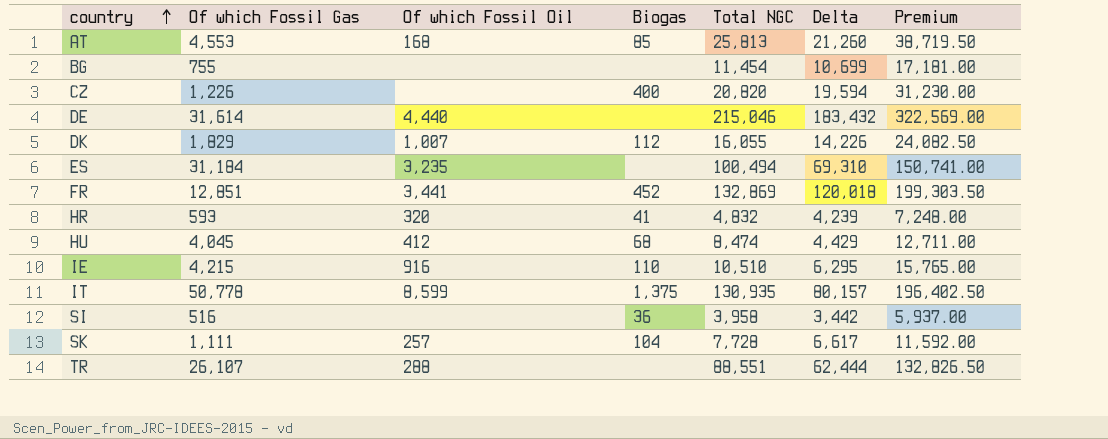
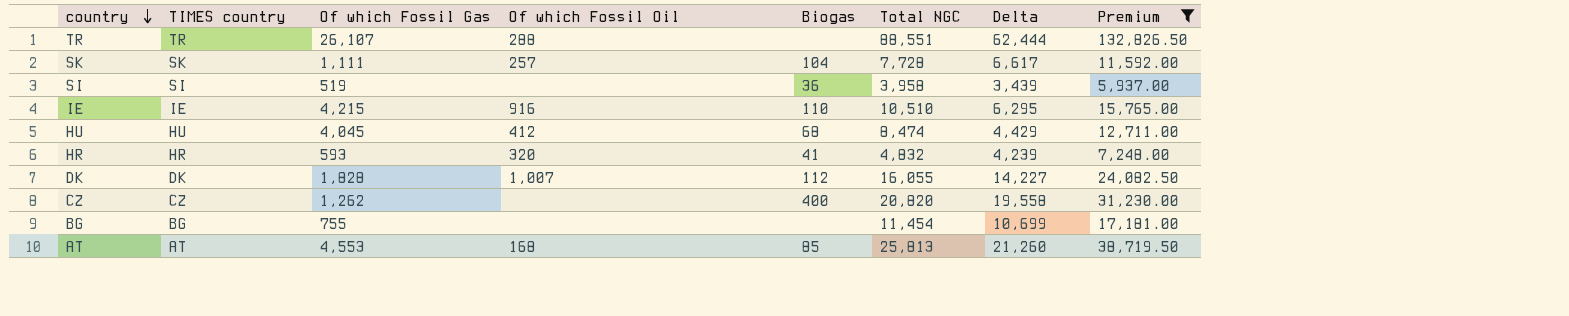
filter: none -> Premium <= 132,826.50
row order: country ascending -> country descending
column TIMES country | position: none -> 2
SI | Of which Fossil Gas: 516 -> 519
SI | Delta: 3,442 -> 3,439
DK | Of which Fossil Gas: 1,829 -> 1,828
DK | Delta: 14,226 -> 14,227
CZ | Of which Fossil Gas: 1,226 -> 1,262
CZ | Delta: 19,594 -> 19,558

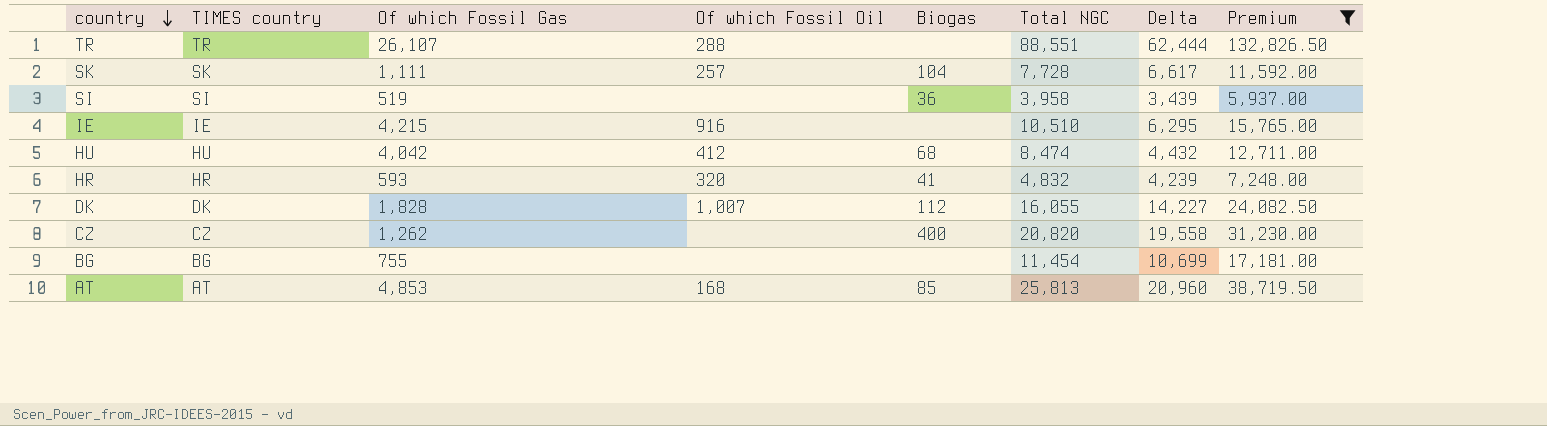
IE | Biogas: 110 -> none
HU | Of which Fossil Gas: 4,045 -> 4,042
HU | Delta: 4,429 -> 4,432
AT | Of which Fossil Gas: 4,553 -> 4,853
AT | Delta: 21,260 -> 20,960

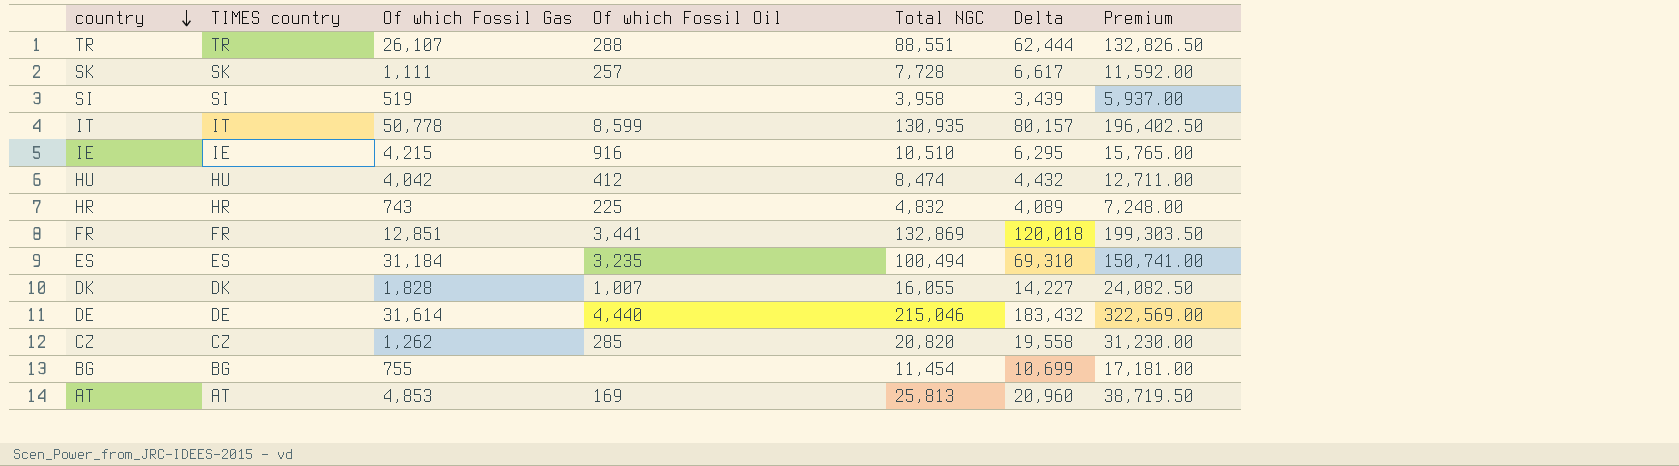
filter: Premium <= 132,826.50 -> none
column Biogas | position: 5 -> none
HR | Of which Fossil Gas: 593 -> 743
HR | Of which Fossil Oil: 320 -> 225
HR | Delta: 4,239 -> 4,089
CZ | Of which Fossil Oil: none -> 285
AT | Of which Fossil Oil: 168 -> 169

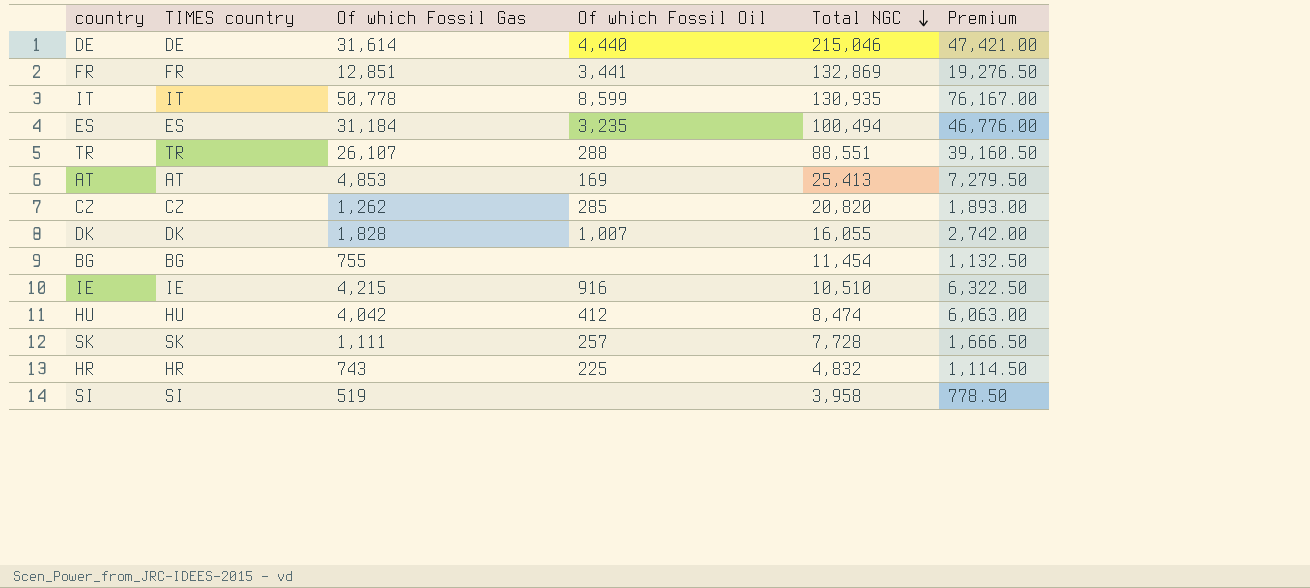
row order: country descending -> Total NGC descending
column Delta | formula: [Total NGC] - [Of which Fossil Gas] -> none
column Premium | formula: [Total NGC] * 1.5 -> [Of which Fossil Gas] * 1.5
AT | Total NGC: 25,813 -> 25,413

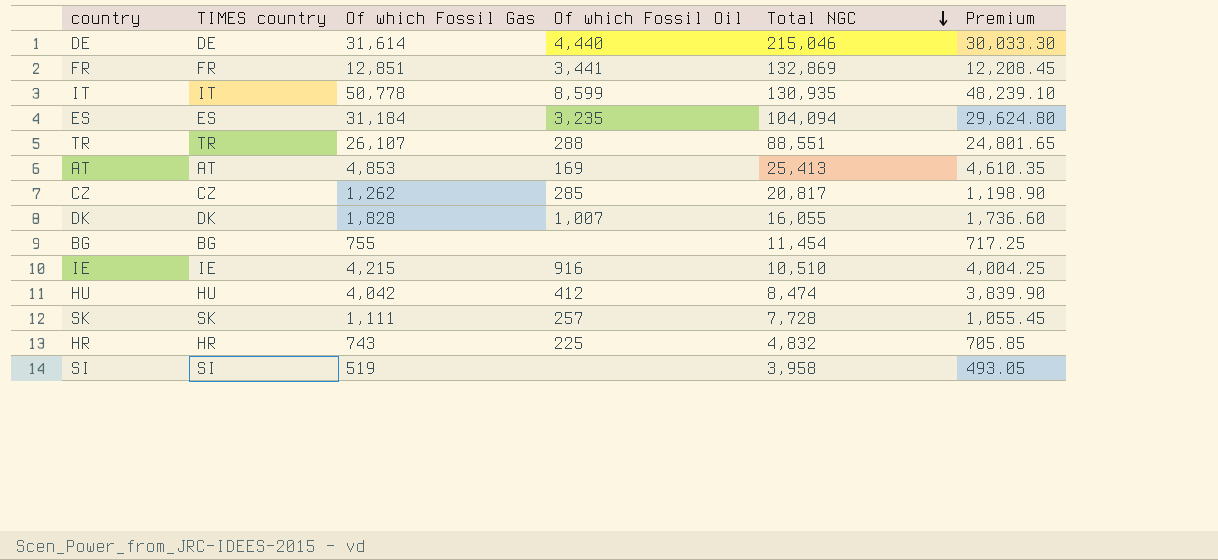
column Premium | formula: [Of which Fossil Gas] * 1.5 -> [Of which Fossil Gas] * 0.95
ES | Total NGC: 100,494 -> 104,094
CZ | Total NGC: 20,820 -> 20,817

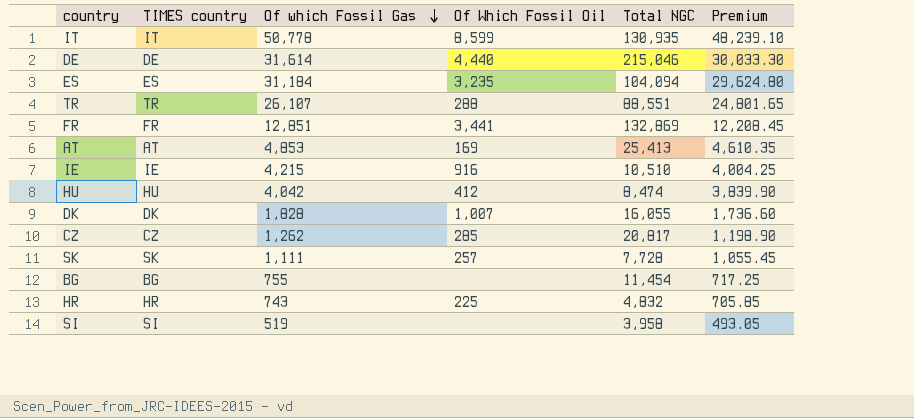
row order: Total NGC descending -> Of which Fossil Gas descending
column name: Of which Fossil Oil -> Of Which Fossil Oil

